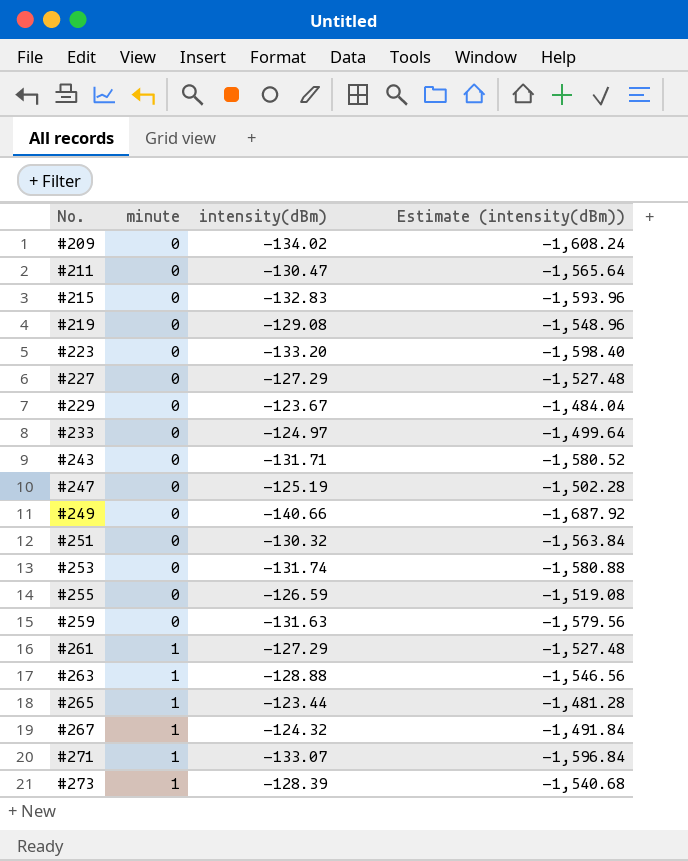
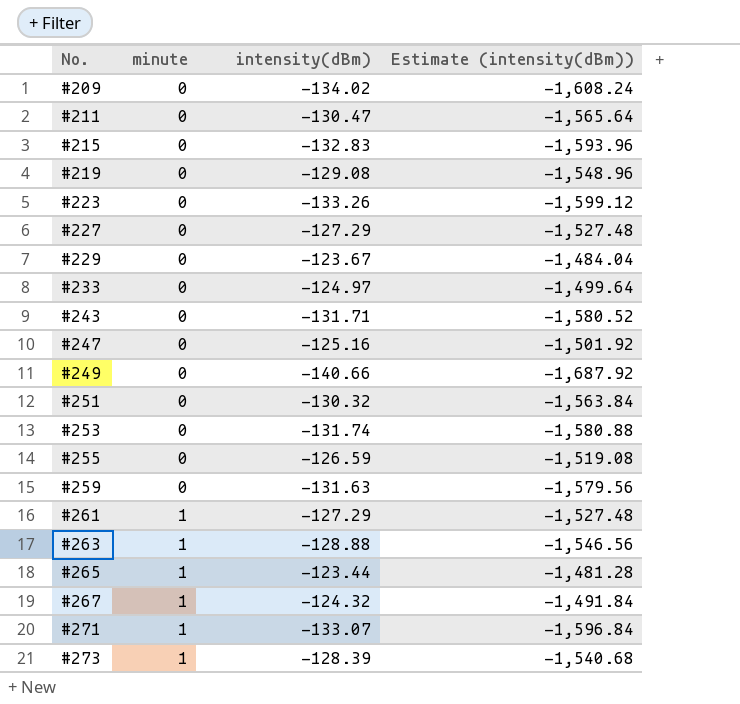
#223 | intensity(dBm): -133.20 -> -133.26
#223 | Estimate (intensity(dBm)): -1,598.40 -> -1,599.12
#247 | intensity(dBm): -125.19 -> -125.16
#247 | Estimate (intensity(dBm)): -1,502.28 -> -1,501.92

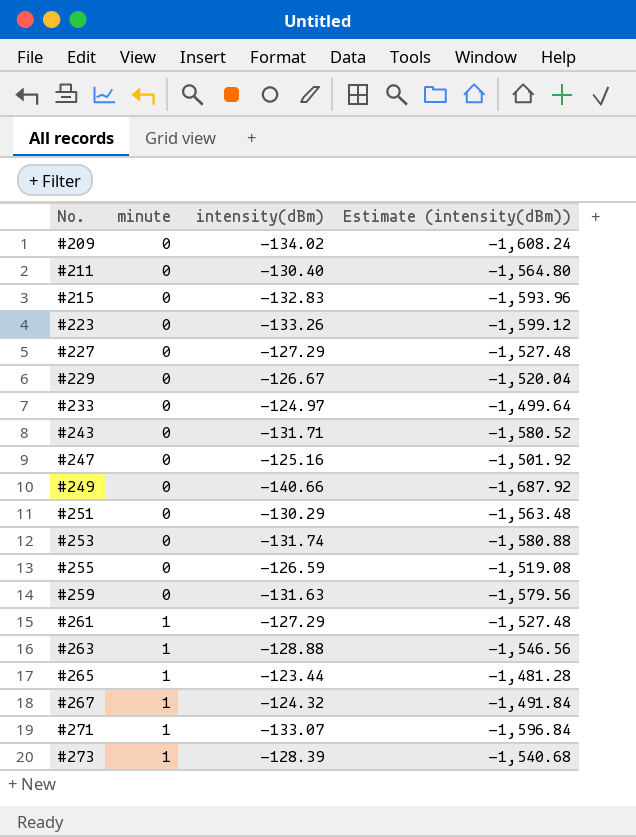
row #219: 0 | -129.08 | -1,548.96 -> none
#211 | intensity(dBm): -130.47 -> -130.40
#211 | Estimate (intensity(dBm)): -1,565.64 -> -1,564.80
#229 | intensity(dBm): -123.67 -> -126.67
#229 | Estimate (intensity(dBm)): -1,484.04 -> -1,520.04
#251 | intensity(dBm): -130.32 -> -130.29
#251 | Estimate (intensity(dBm)): -1,563.84 -> -1,563.48

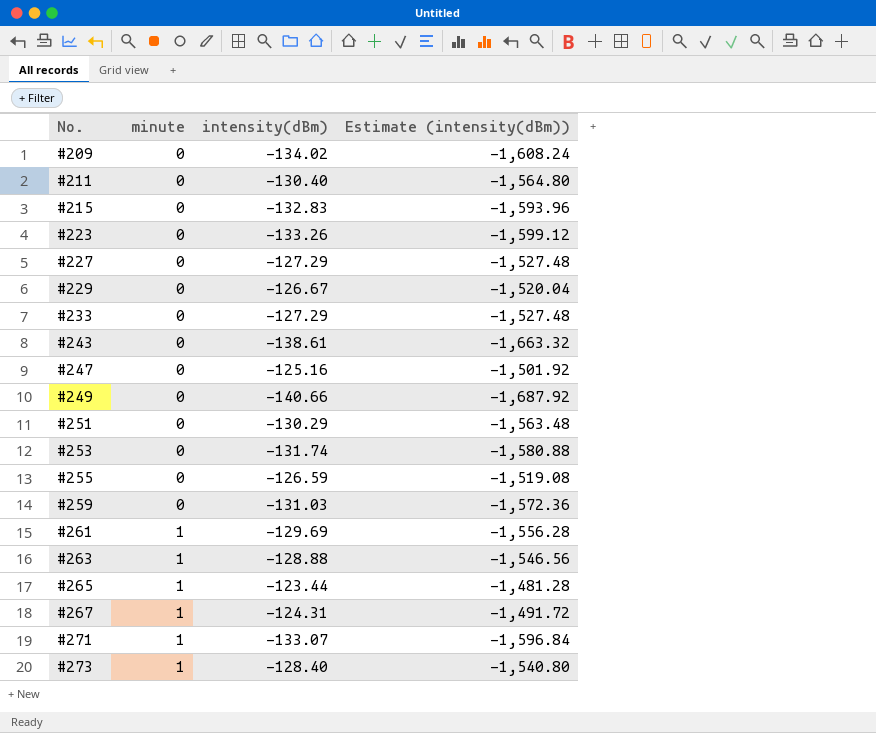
#233 | intensity(dBm): -124.97 -> -127.29
#233 | Estimate (intensity(dBm)): -1,499.64 -> -1,527.48
#243 | intensity(dBm): -131.71 -> -138.61
#243 | Estimate (intensity(dBm)): -1,580.52 -> -1,663.32
#259 | intensity(dBm): -131.63 -> -131.03
#259 | Estimate (intensity(dBm)): -1,579.56 -> -1,572.36
#261 | intensity(dBm): -127.29 -> -129.69
#261 | Estimate (intensity(dBm)): -1,527.48 -> -1,556.28
#267 | intensity(dBm): -124.32 -> -124.31
#267 | Estimate (intensity(dBm)): -1,491.84 -> -1,491.72
#273 | intensity(dBm): -128.39 -> -128.40
#273 | Estimate (intensity(dBm)): -1,540.68 -> -1,540.80

